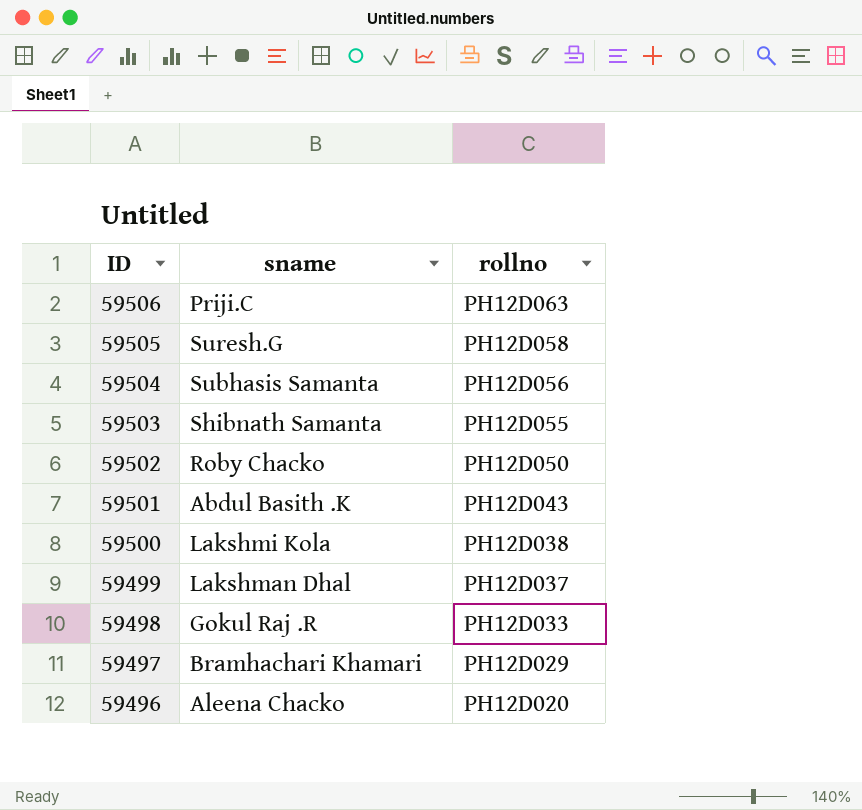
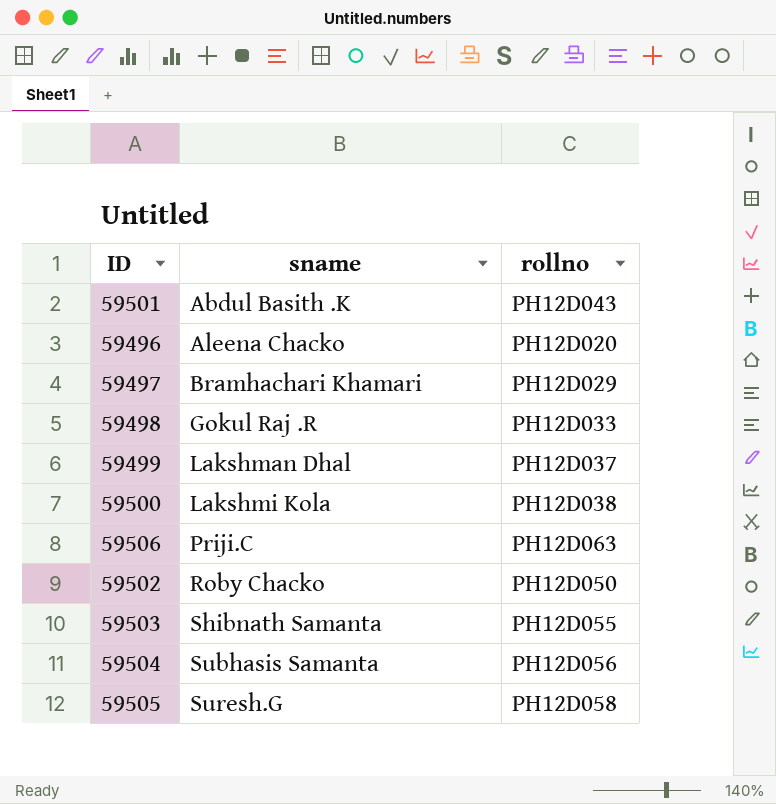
row order: ID descending -> sname ascending

